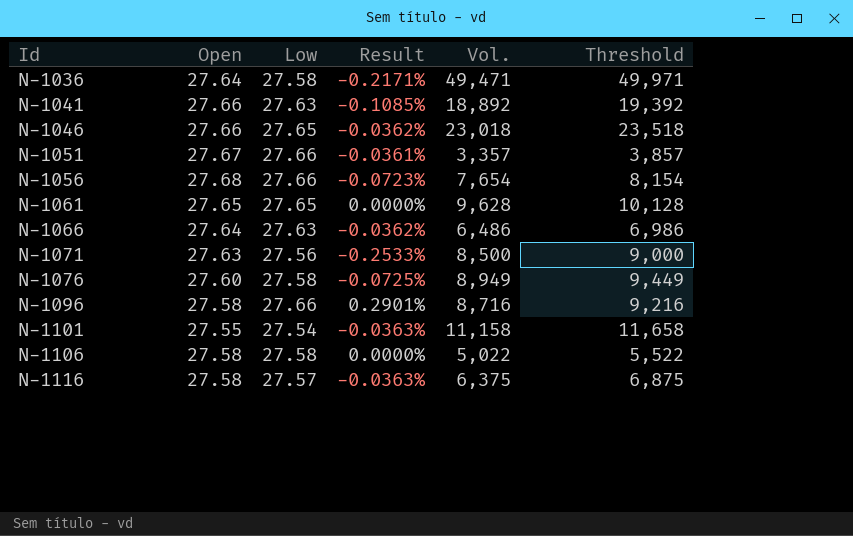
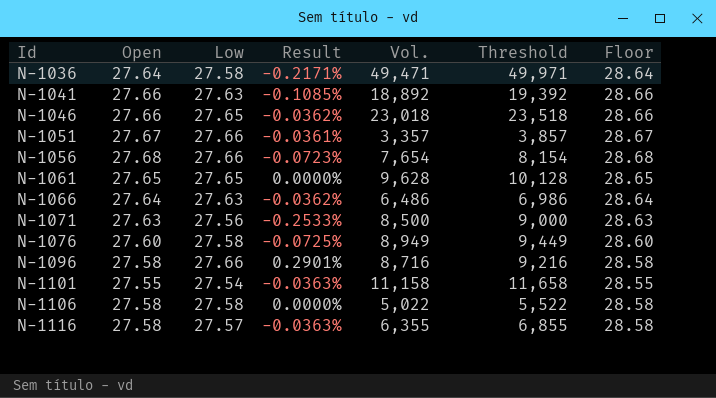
column Floor | formula: none -> [Open] + 1
N-1116 | Vol.: 6,375 -> 6,355
N-1116 | Threshold: 6,875 -> 6,855

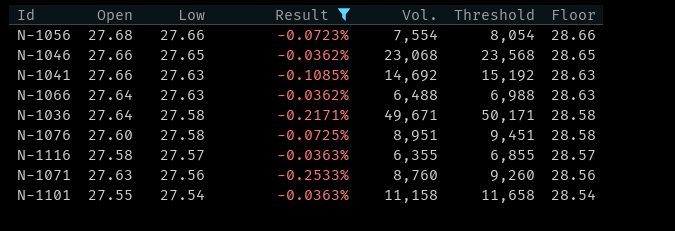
filter: none -> Result <= -0.0362%
row order: Id ascending -> Low descending
column Floor | formula: [Open] + 1 -> [Low] + 1
N-1056 | Vol.: 7,654 -> 7,554
N-1056 | Threshold: 8,154 -> 8,054
N-1046 | Vol.: 23,018 -> 23,068
N-1046 | Threshold: 23,518 -> 23,568
N-1041 | Vol.: 18,892 -> 14,692
N-1041 | Threshold: 19,392 -> 15,192
N-1066 | Vol.: 6,486 -> 6,488
N-1066 | Threshold: 6,986 -> 6,988
N-1036 | Vol.: 49,471 -> 49,671
N-1036 | Threshold: 49,971 -> 50,171
N-1076 | Vol.: 8,949 -> 8,951
N-1076 | Threshold: 9,449 -> 9,451
N-1071 | Vol.: 8,500 -> 8,760
N-1071 | Threshold: 9,000 -> 9,260

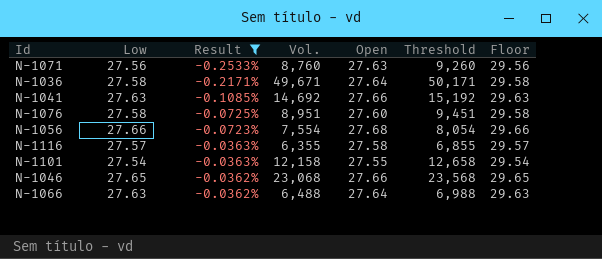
row order: Low descending -> Result ascending
column Open | position: 2 -> 5
column Floor | formula: [Low] + 1 -> [Low] + 2
N-1101 | Vol.: 11,158 -> 12,158
N-1101 | Threshold: 11,658 -> 12,658

